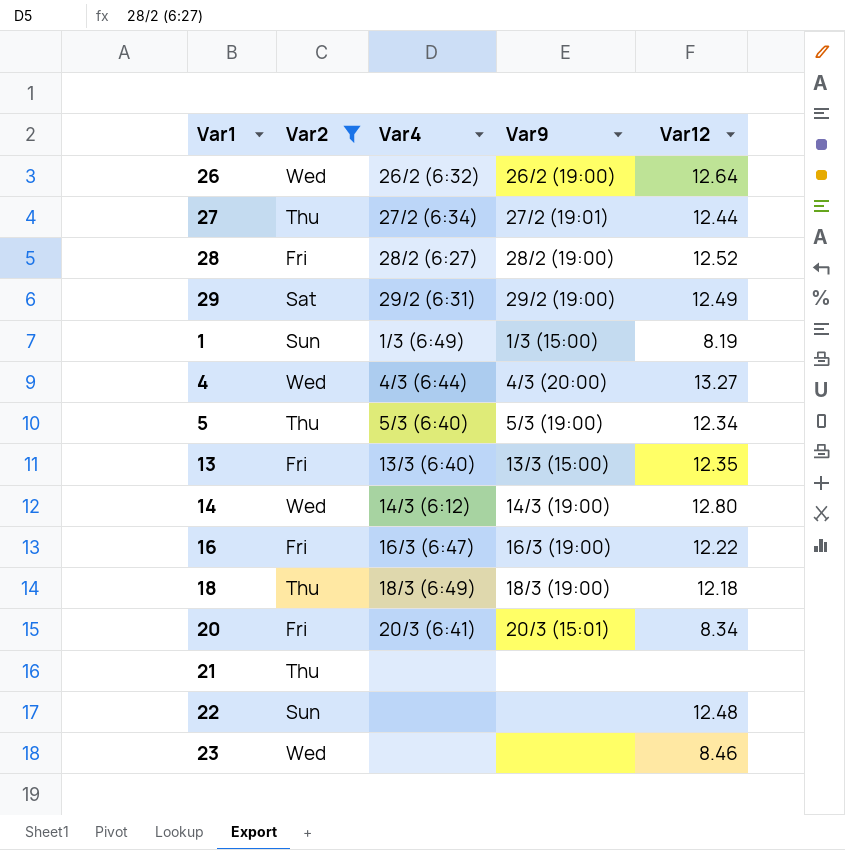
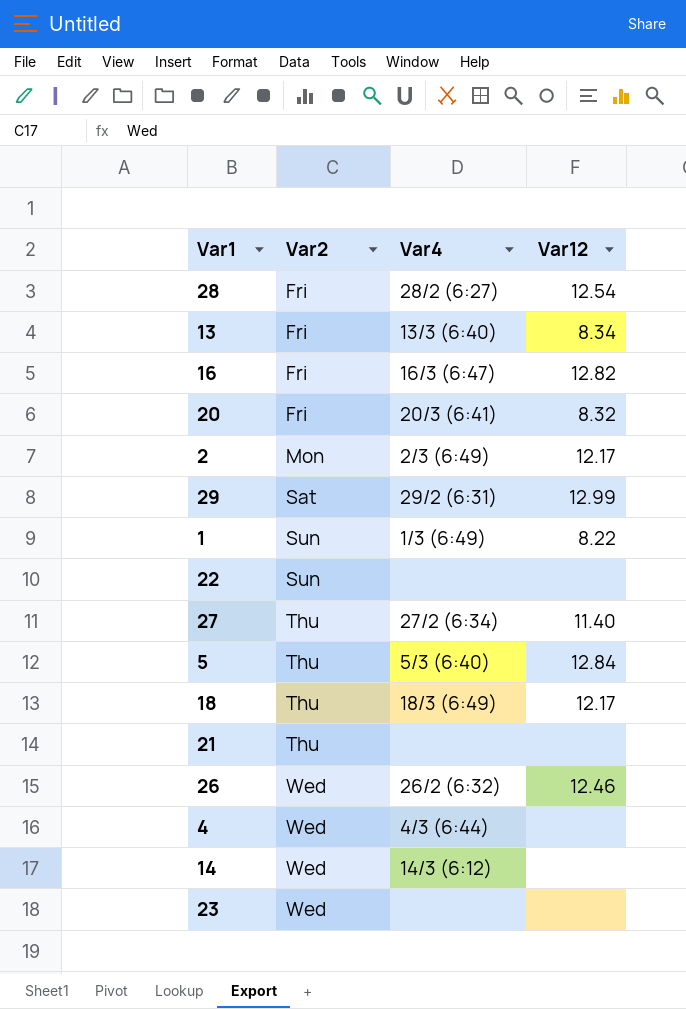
filter: Var2 != Mon -> none
row order: none -> Var2 ascending
column Var9 | position: 4 -> none
28 | Var12: 12.52 -> 12.54
13 | Var12: 12.35 -> 8.34
16 | Var12: 12.22 -> 12.82
20 | Var12: 8.34 -> 8.32
29 | Var12: 12.49 -> 12.99
1 | Var12: 8.19 -> 8.22
22 | Var12: 12.48 -> none
27 | Var12: 12.44 -> 11.40
5 | Var12: 12.34 -> 12.84
18 | Var12: 12.18 -> 12.17
26 | Var12: 12.64 -> 12.46
4 | Var12: 13.27 -> none
14 | Var12: 12.80 -> none
23 | Var12: 8.46 -> none

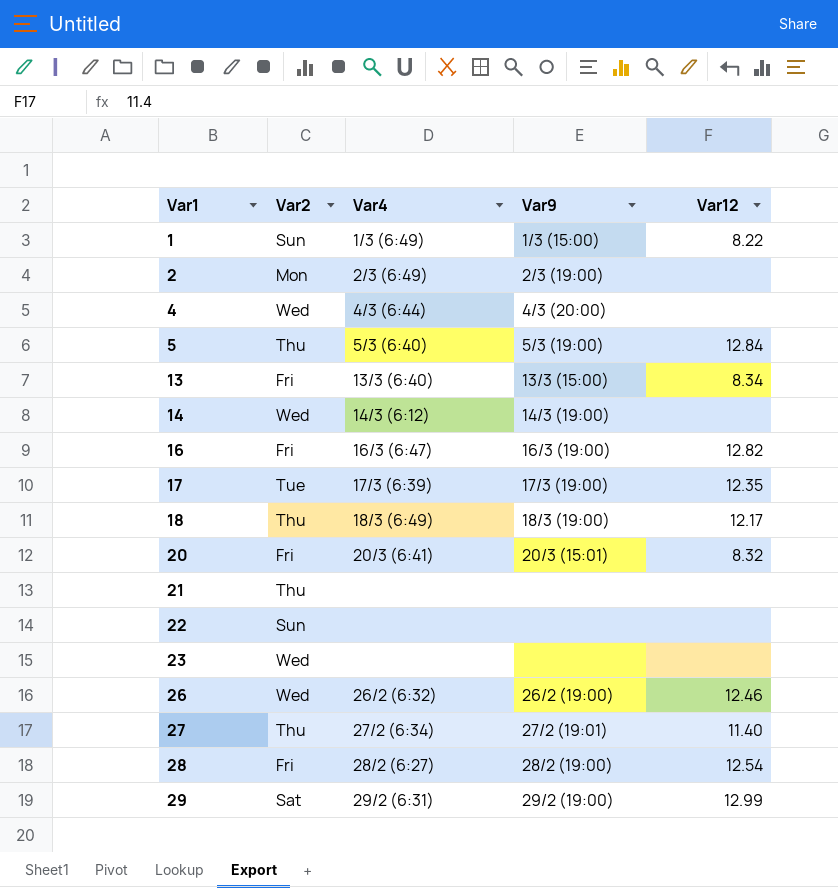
row order: Var2 ascending -> Var1 ascending
column Var9 | position: none -> 4
2 | Var12: 12.17 -> none
row 17: none -> Tue | 17/3 (6:39) | 17/3 (19:00) | 12.35

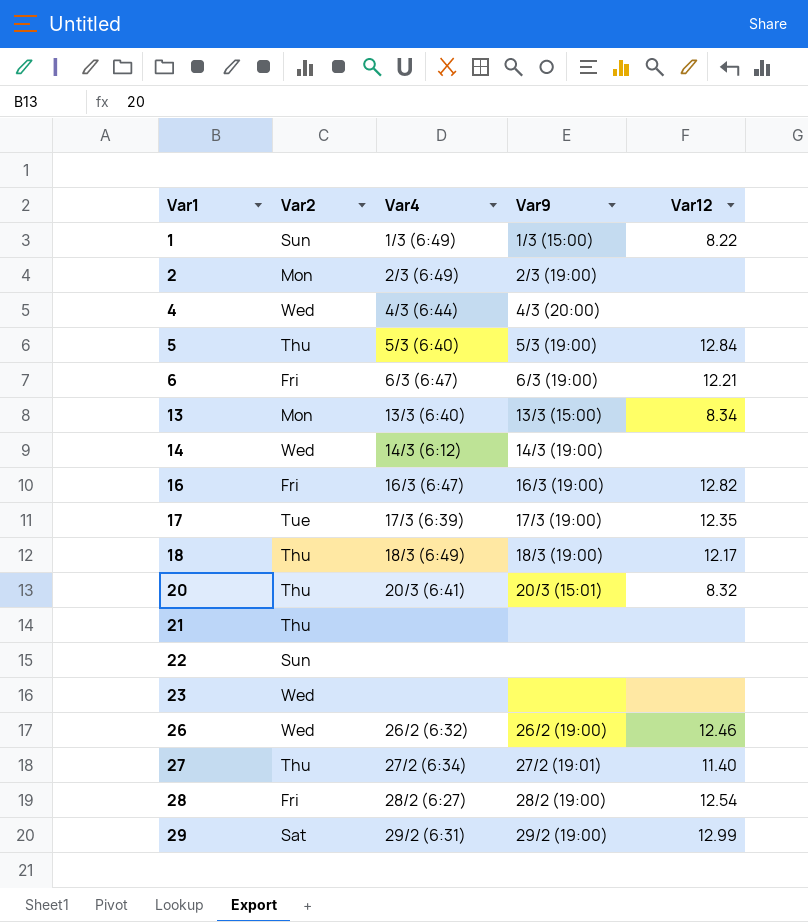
row 6: none -> Fri | 6/3 (6:47) | 6/3 (19:00) | 12.21
13 | Var2: Fri -> Mon
20 | Var2: Fri -> Thu

